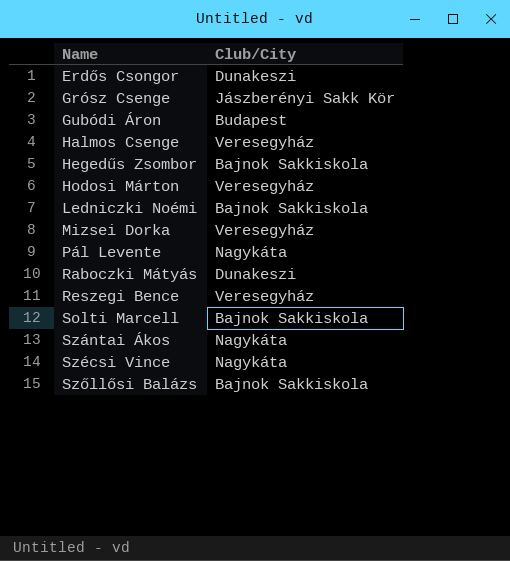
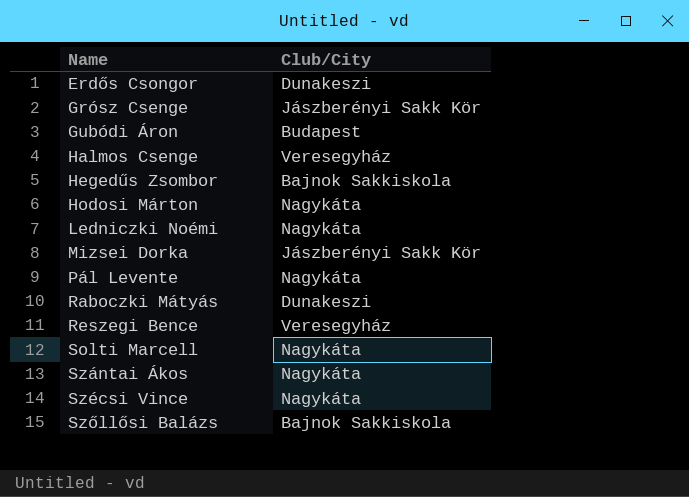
Hodosi Márton | Club/City: Veresegyház -> Nagykáta
Ledniczki Noémi | Club/City: Bajnok Sakkiskola -> Nagykáta
Mizsei Dorka | Club/City: Veresegyház -> Jászberényi Sakk Kör
Solti Marcell | Club/City: Bajnok Sakkiskola -> Nagykáta

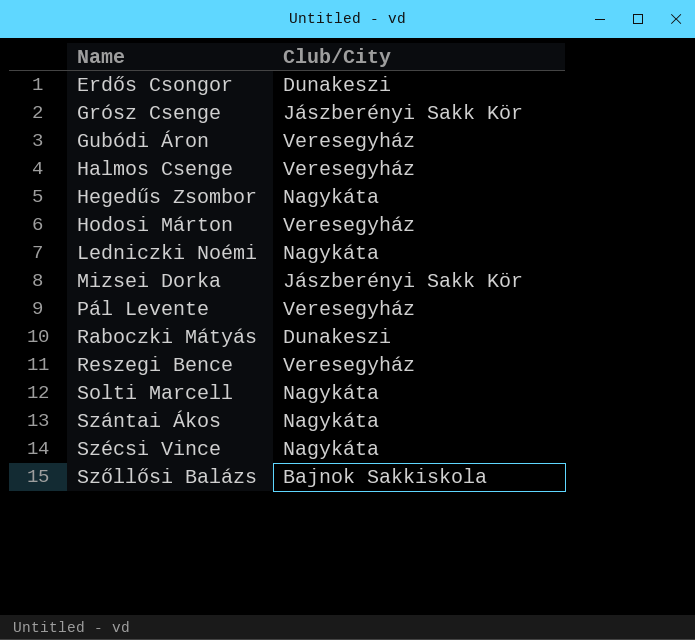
Gubódi Áron | Club/City: Budapest -> Veresegyház
Hegedűs Zsombor | Club/City: Bajnok Sakkiskola -> Nagykáta
Hodosi Márton | Club/City: Nagykáta -> Veresegyház
Pál Levente | Club/City: Nagykáta -> Veresegyház

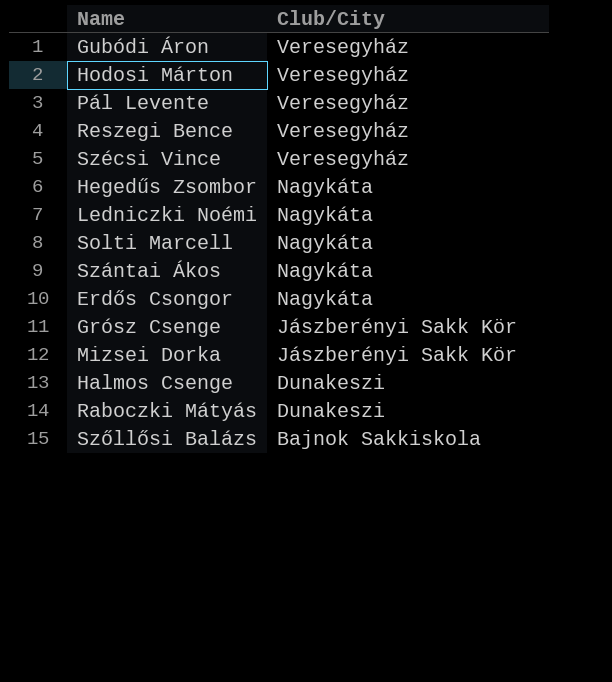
row order: Name ascending -> Club/City descending
Szécsi Vince | Club/City: Nagykáta -> Veresegyház
Erdős Csongor | Club/City: Dunakeszi -> Nagykáta
Halmos Csenge | Club/City: Veresegyház -> Dunakeszi

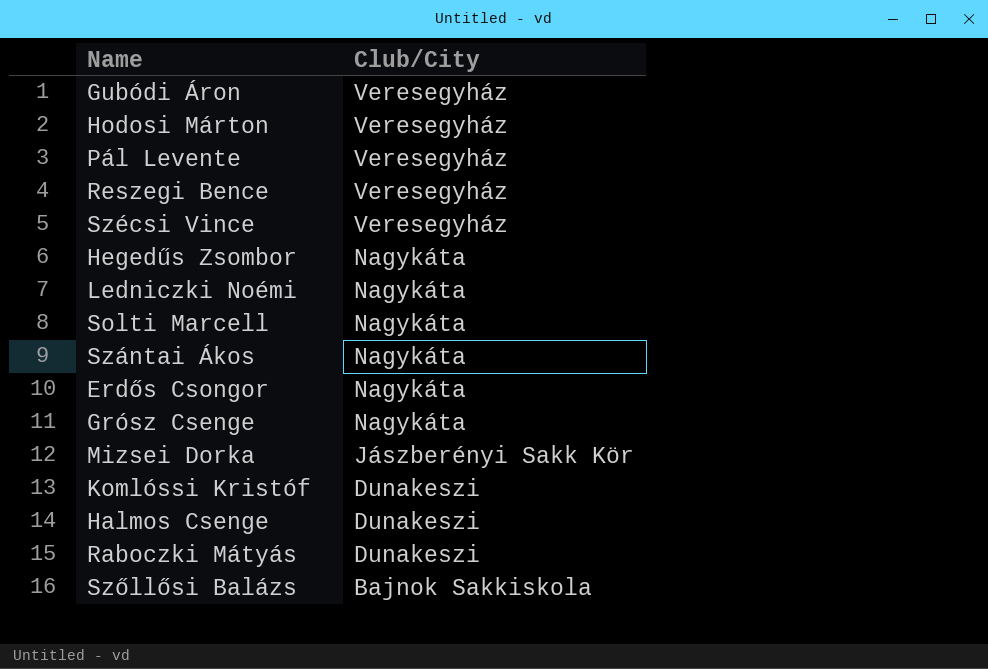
Grósz Csenge | Club/City: Jászberényi Sakk Kör -> Nagykáta
row Komlóssi Kristóf: none -> Dunakeszi

